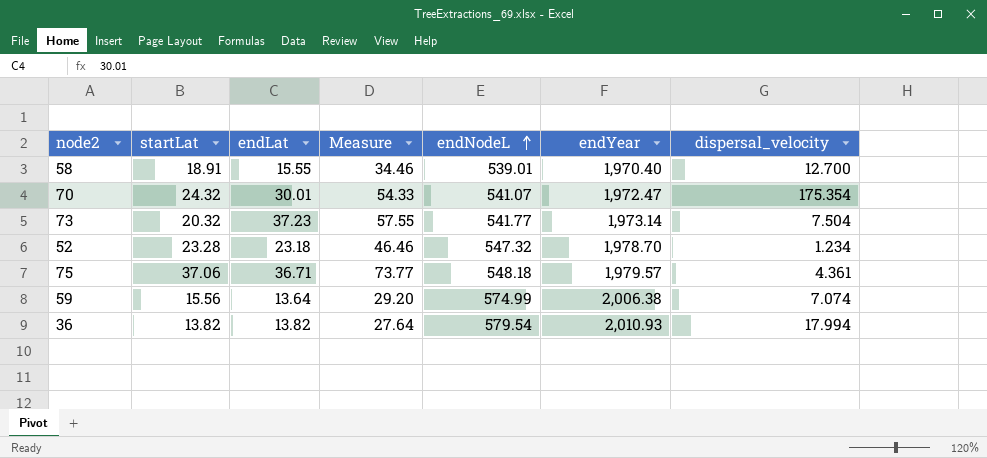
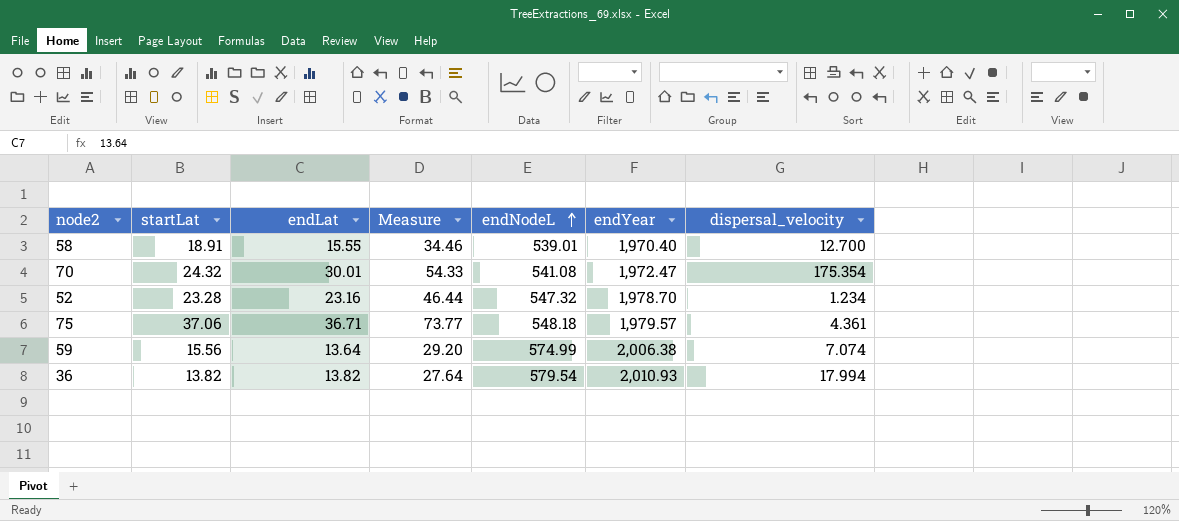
row 73: 20.32 | 37.23 | 57.55 | 541.77 | 1,973.14 | 7.504 -> none
70 | endNodeL: 541.07 -> 541.08
52 | endLat: 23.18 -> 23.16
52 | Measure: 46.46 -> 46.44

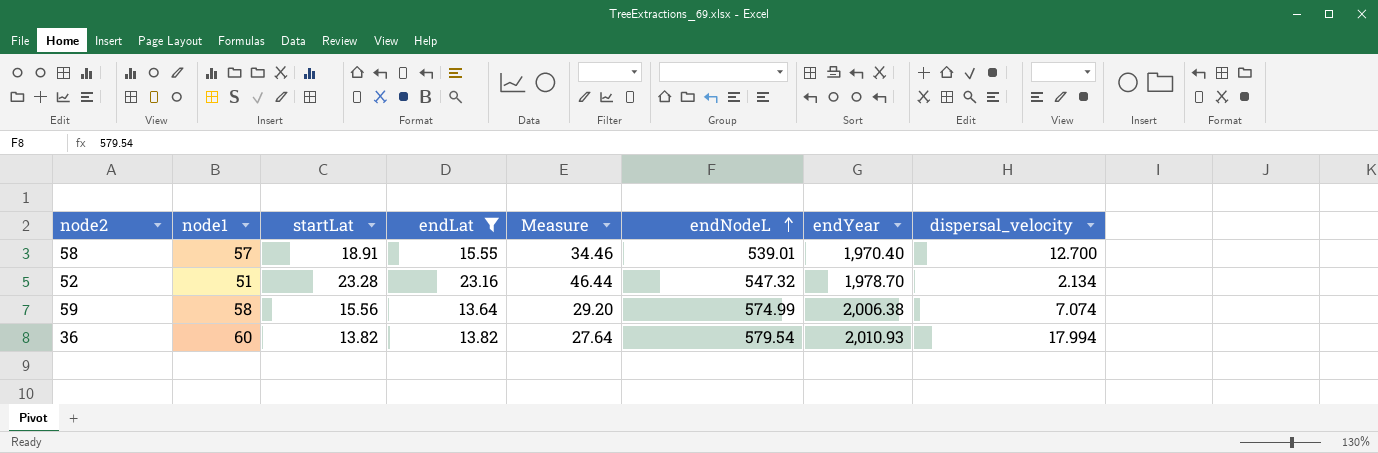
filter: none -> endLat <= 23.16
column node1 | position: none -> 2
52 | dispersal_velocity: 1.234 -> 2.134

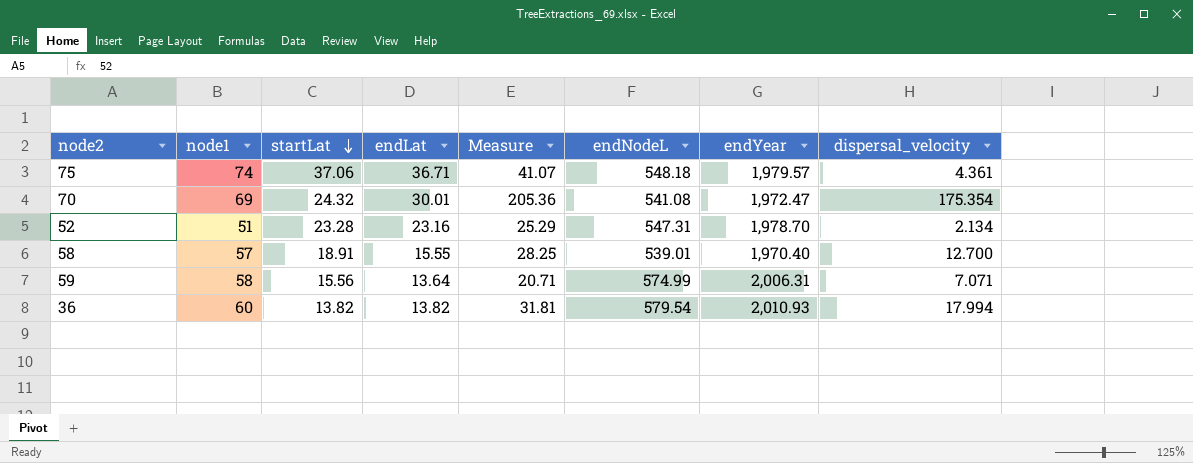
filter: endLat <= 23.16 -> none
row order: endNodeL ascending -> startLat descending
column Measure | formula: [startLat] + [endLat] -> [endLat] + [dispersal_velocity]
52 | endNodeL: 547.32 -> 547.31
59 | endYear: 2,006.38 -> 2,006.31
59 | dispersal_velocity: 7.074 -> 7.071

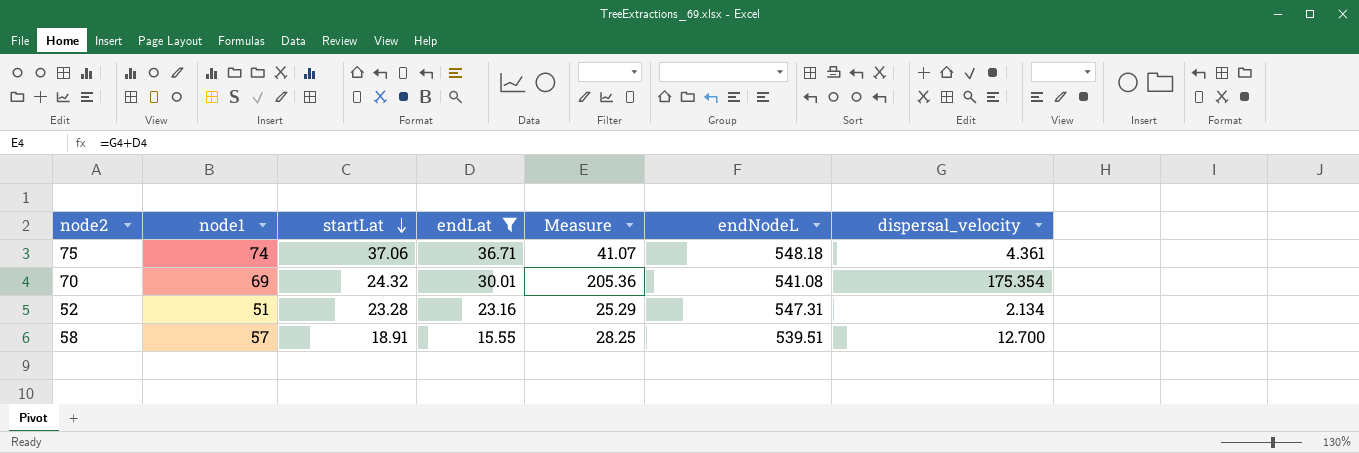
filter: none -> endLat >= 15.55
column endYear | position: 7 -> none
58 | endNodeL: 539.01 -> 539.51

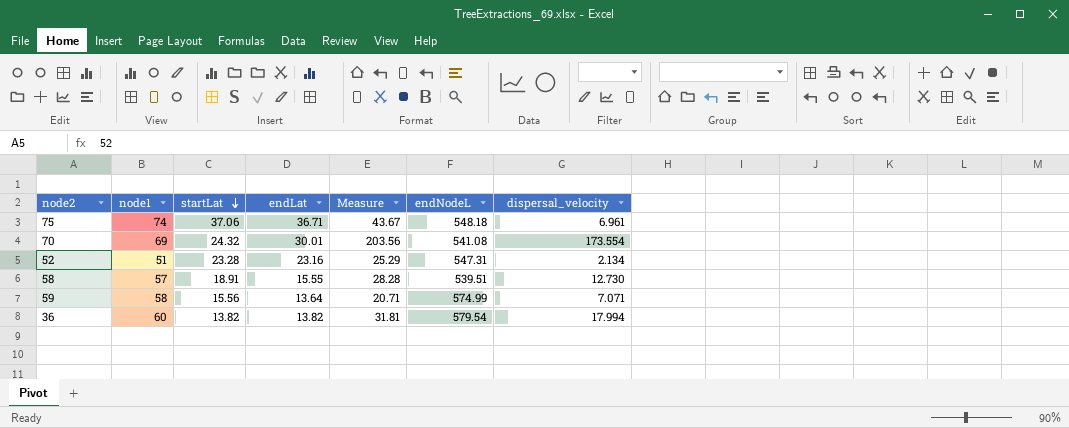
filter: endLat >= 15.55 -> none
75 | Measure: 41.07 -> 43.67
75 | dispersal_velocity: 4.361 -> 6.961
70 | Measure: 205.36 -> 203.56
70 | dispersal_velocity: 175.354 -> 173.554
58 | Measure: 28.25 -> 28.28
58 | dispersal_velocity: 12.700 -> 12.730

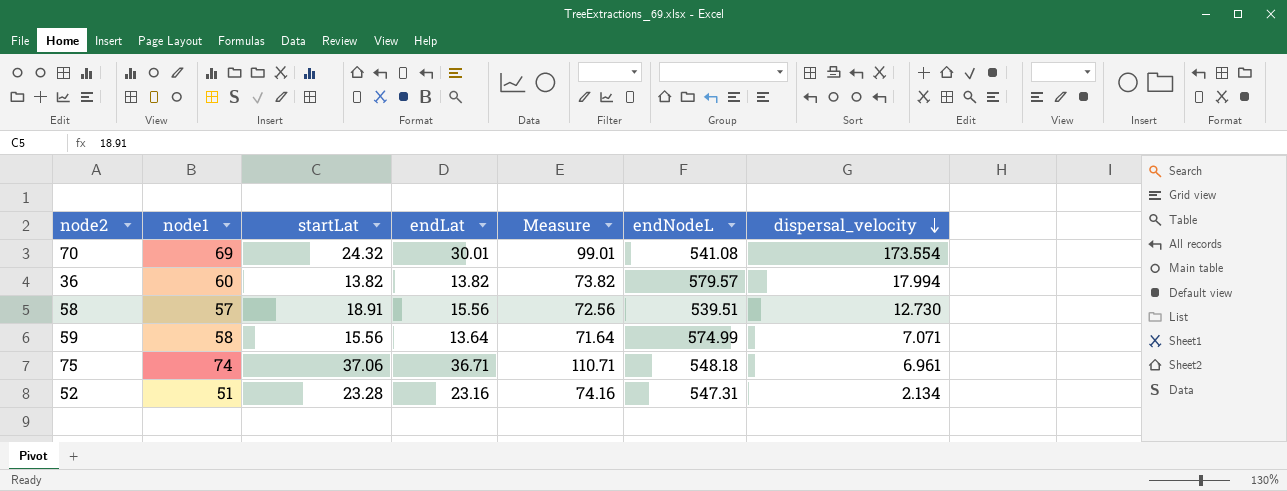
row order: startLat descending -> dispersal_velocity descending
column Measure | formula: [endLat] + [dispersal_velocity] -> [node1] + [endLat]
36 | endNodeL: 579.54 -> 579.57
58 | endLat: 15.55 -> 15.56

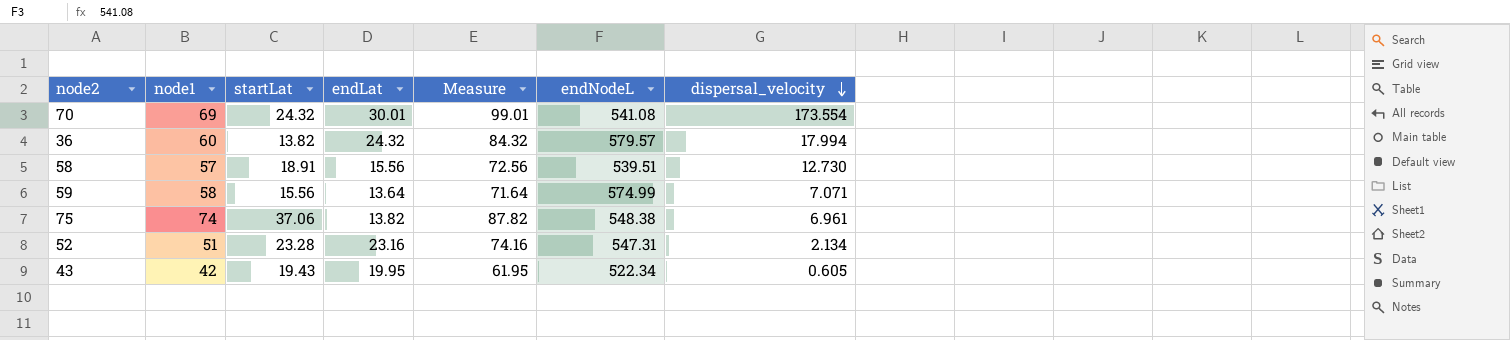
36 | endLat: 13.82 -> 24.32
36 | Measure: 73.82 -> 84.32
75 | endLat: 36.71 -> 13.82
75 | Measure: 110.71 -> 87.82
75 | endNodeL: 548.18 -> 548.38
row 43: none -> 42 | 19.43 | 19.95 | 61.95 | 522.34 | 0.605

